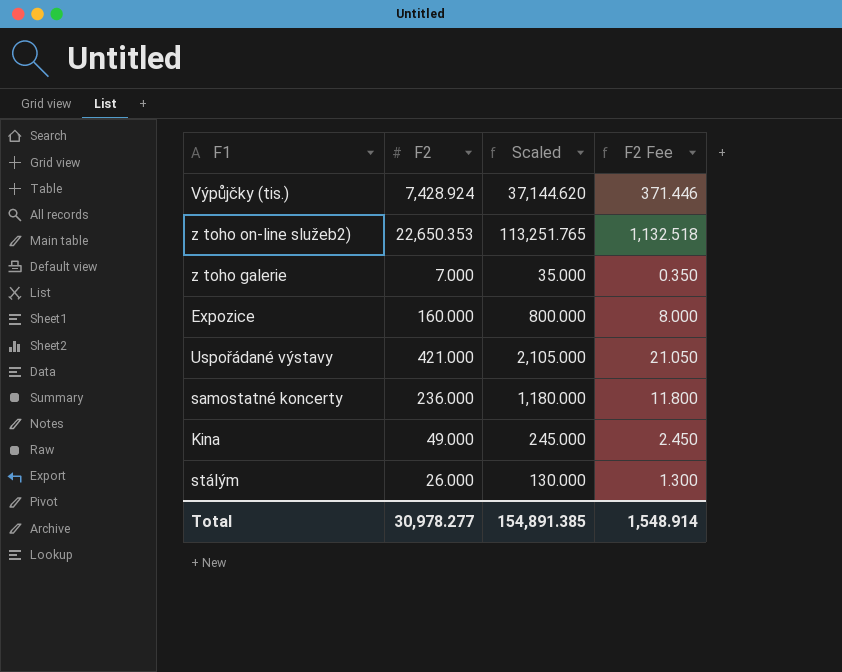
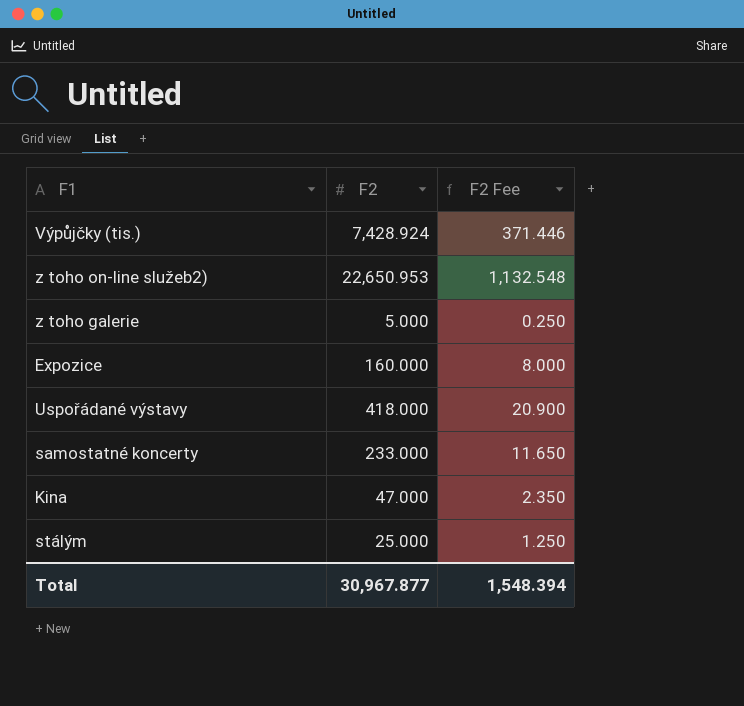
column Scaled | formula: [F2] * 5 -> none
z toho on-line služeb2) | F2: 22,650.353 -> 22,650.953
z toho on-line služeb2) | F2 Fee: 1,132.518 -> 1,132.548
z toho galerie | F2: 7.000 -> 5.000
z toho galerie | F2 Fee: 0.350 -> 0.250
Uspořádané výstavy | F2: 421.000 -> 418.000
Uspořádané výstavy | F2 Fee: 21.050 -> 20.900
samostatné koncerty | F2: 236.000 -> 233.000
samostatné koncerty | F2 Fee: 11.800 -> 11.650
Kina | F2: 49.000 -> 47.000
Kina | F2 Fee: 2.450 -> 2.350
stálým | F2: 26.000 -> 25.000
stálým | F2 Fee: 1.300 -> 1.250
Total | F2: 30,978.277 -> 30,967.877
Total | F2 Fee: 1,548.914 -> 1,548.394

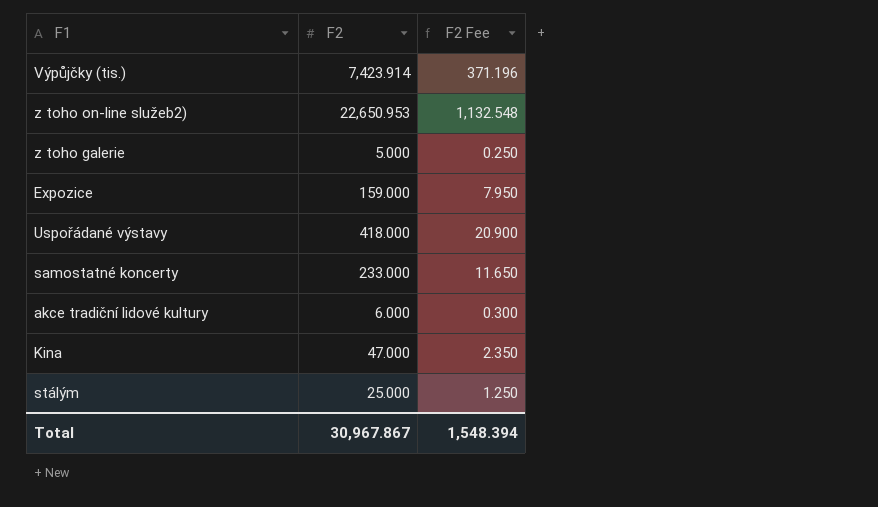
Výpůjčky (tis.) | F2: 7,428.924 -> 7,423.914
Výpůjčky (tis.) | F2 Fee: 371.446 -> 371.196
Expozice | F2: 160.000 -> 159.000
Expozice | F2 Fee: 8.000 -> 7.950
row akce tradiční lidové kultury: none -> 6.000 | 0.300
Total | F2: 30,967.877 -> 30,967.867

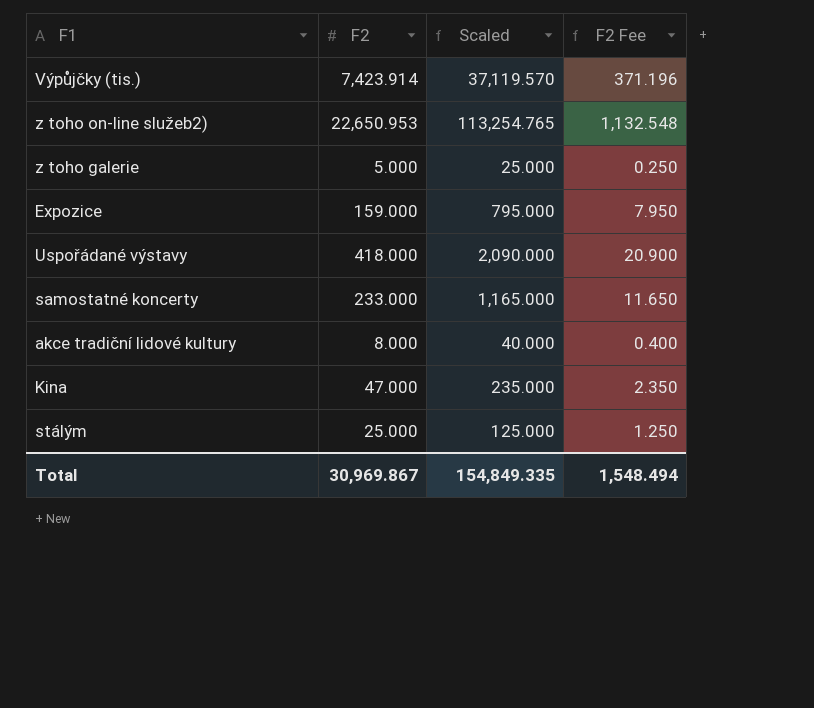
column Scaled | formula: none -> [F2] * 5
akce tradiční lidové kultury | F2: 6.000 -> 8.000
akce tradiční lidové kultury | F2 Fee: 0.300 -> 0.400
Total | F2: 30,967.867 -> 30,969.867
Total | F2 Fee: 1,548.394 -> 1,548.494

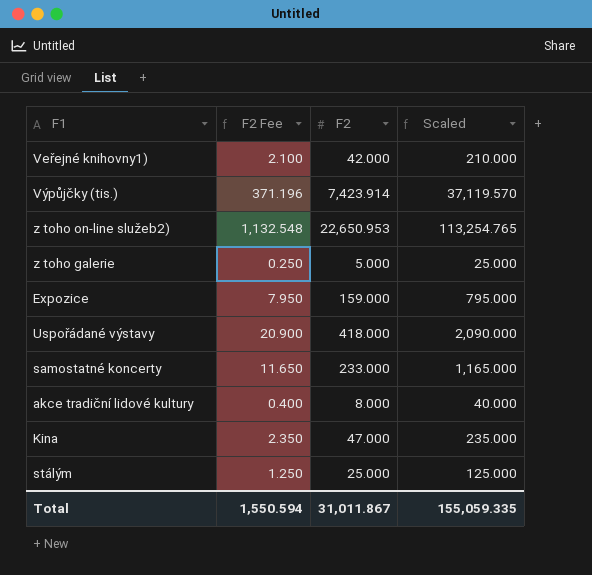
column F2 Fee | position: 4 -> 2
row Veřejné knihovny1): none -> 2.100 | 42.000 | 210.000
Total | F2 Fee: 1,548.494 -> 1,550.594
Total | F2: 30,969.867 -> 31,011.867
Total | Scaled: 154,849.335 -> 155,059.335

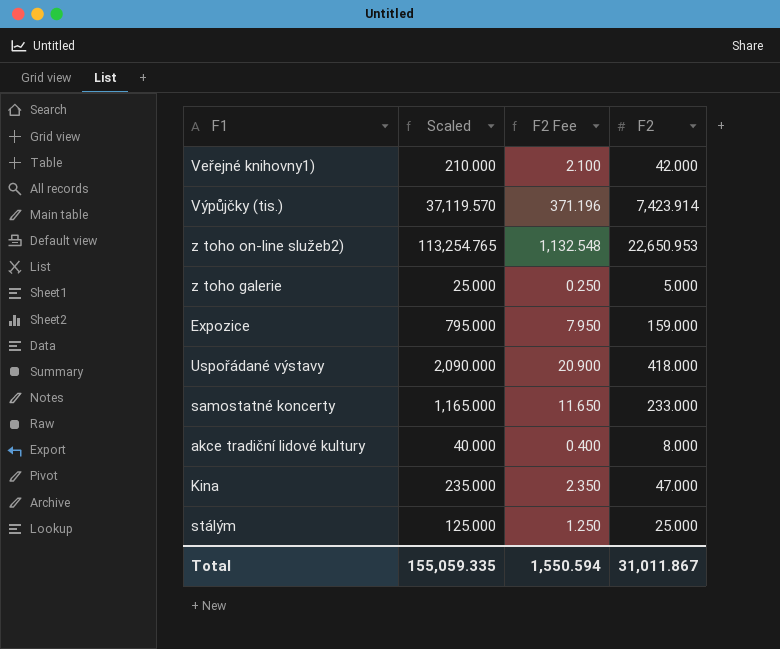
column Scaled | position: 4 -> 2

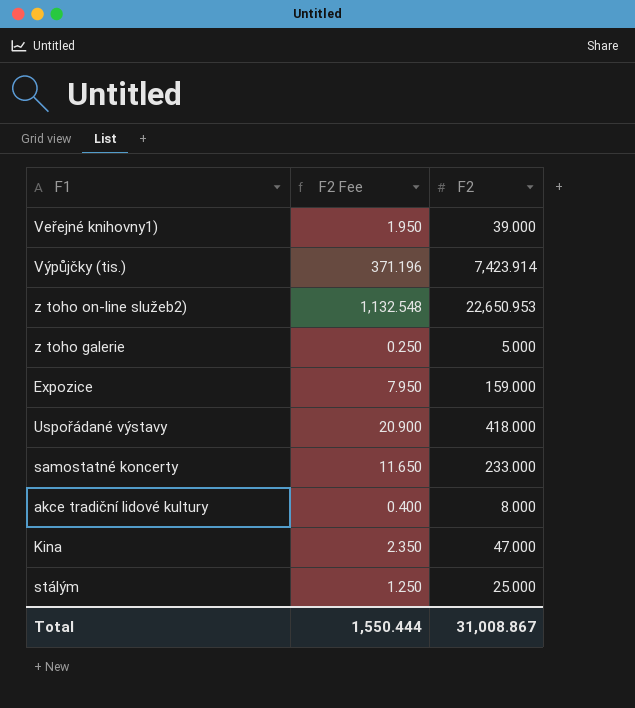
column Scaled | formula: [F2] * 5 -> none
Veřejné knihovny1) | F2 Fee: 2.100 -> 1.950
Veřejné knihovny1) | F2: 42.000 -> 39.000
Total | F2 Fee: 1,550.594 -> 1,550.444
Total | F2: 31,011.867 -> 31,008.867

